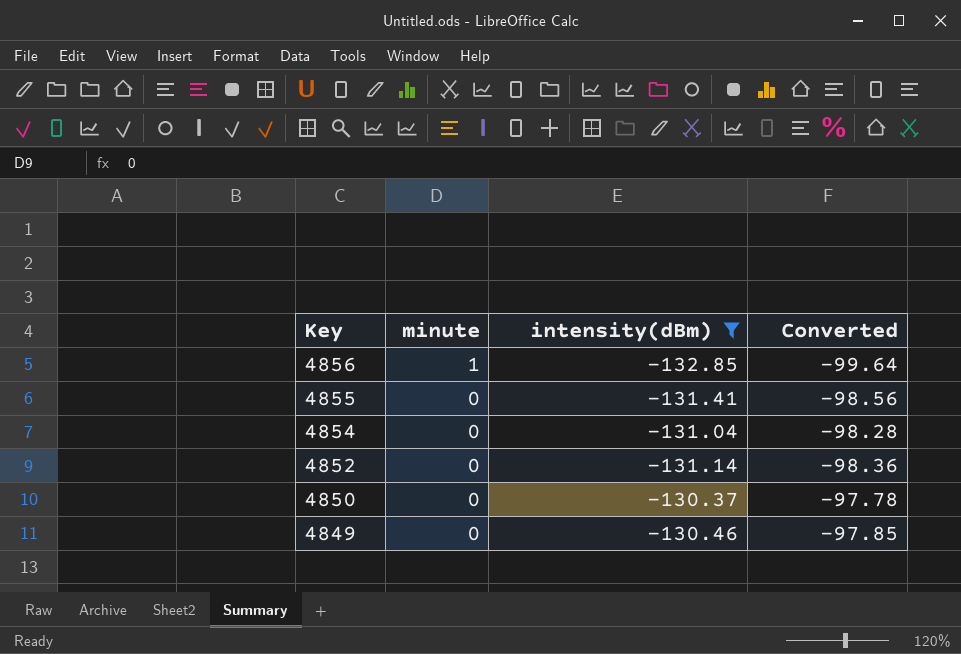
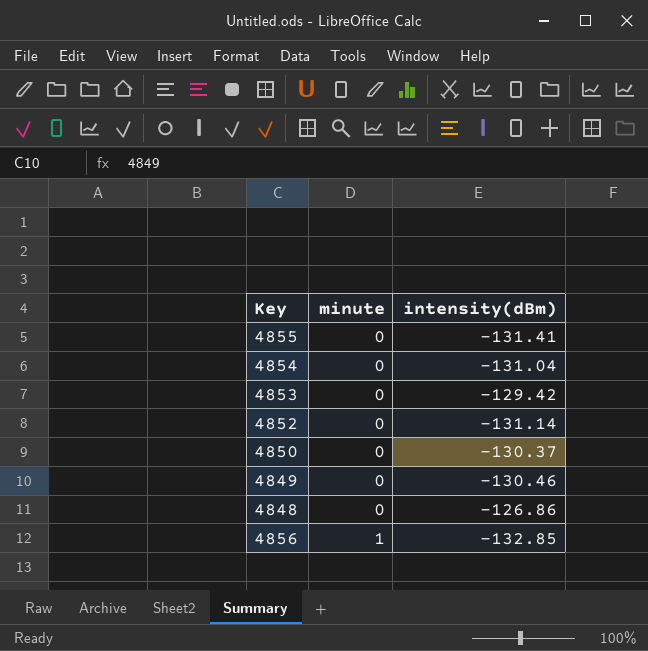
filter: intensity(dBm) <= -130.37 -> none
row order: Key descending -> minute ascending
column Converted | formula: [intensity(dBm)] * 0.75 -> none

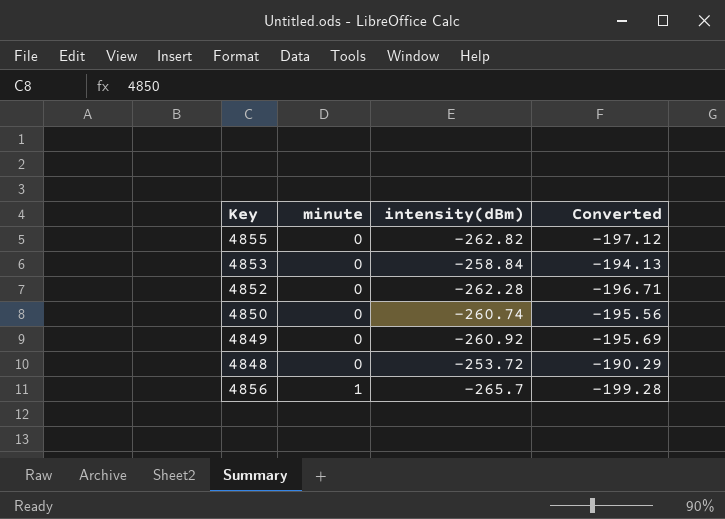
column Converted | formula: none -> [intensity(dBm)] * 0.75
row 4854: 0 | -131.04 -> none
4855 | intensity(dBm): -131.41 -> -262.82
4853 | intensity(dBm): -129.42 -> -258.84
4852 | intensity(dBm): -131.14 -> -262.28
4850 | intensity(dBm): -130.37 -> -260.74
4849 | intensity(dBm): -130.46 -> -260.92
4848 | intensity(dBm): -126.86 -> -253.72
4856 | intensity(dBm): -132.85 -> -265.7

